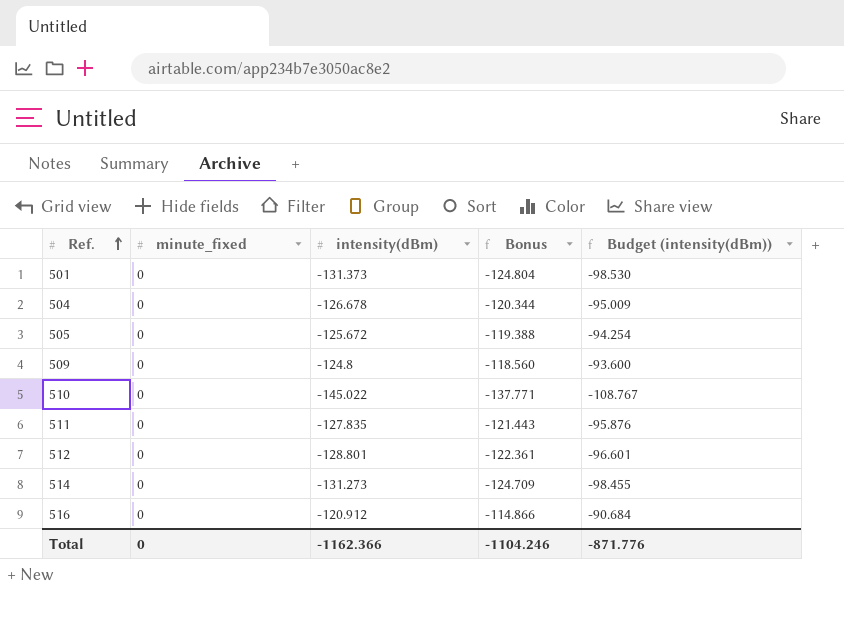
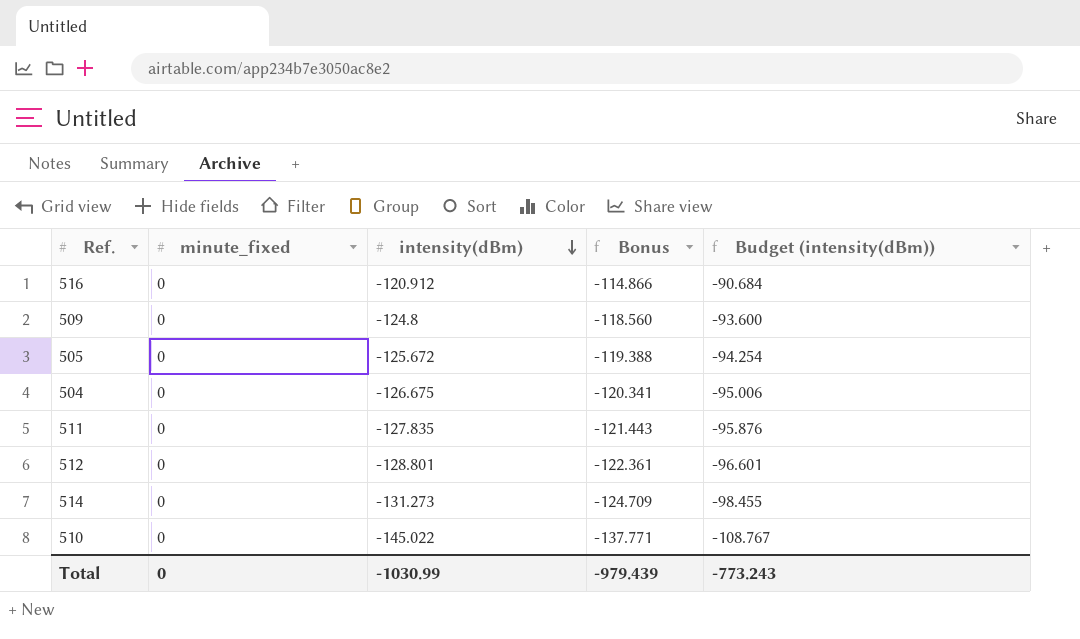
row order: Ref. ascending -> intensity(dBm) descending
row 501: 0 | -131.373 | -124.804 | -98.530 -> none
504 | intensity(dBm): -126.678 -> -126.675
504 | Bonus: -120.344 -> -120.341
504 | Budget (intensity(dBm)): -95.009 -> -95.006
Total | intensity(dBm): -1162.366 -> -1030.99
Total | Bonus: -1104.246 -> -979.439
Total | Budget (intensity(dBm)): -871.776 -> -773.243

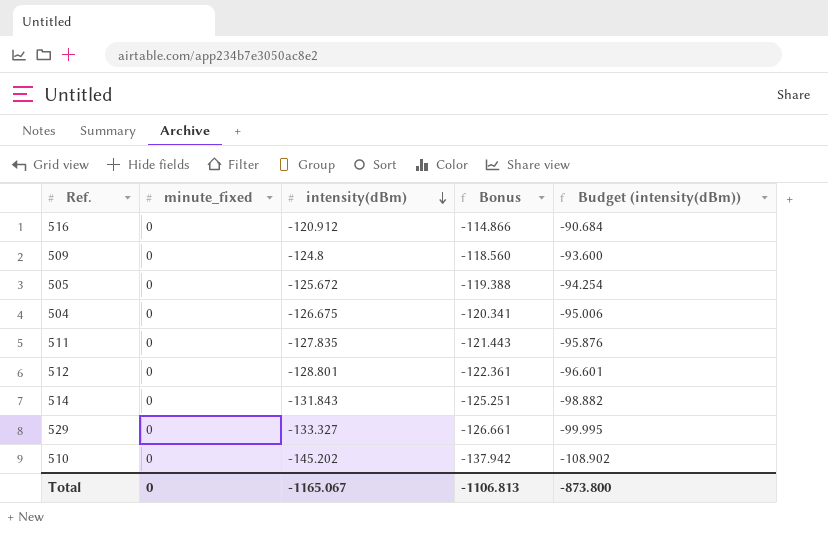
514 | intensity(dBm): -131.273 -> -131.843
514 | Bonus: -124.709 -> -125.251
514 | Budget (intensity(dBm)): -98.455 -> -98.882
row 529: none -> 0 | -133.327 | -126.661 | -99.995
510 | intensity(dBm): -145.022 -> -145.202
510 | Bonus: -137.771 -> -137.942
510 | Budget (intensity(dBm)): -108.767 -> -108.902
Total | intensity(dBm): -1030.99 -> -1165.067
Total | Bonus: -979.439 -> -1106.813
Total | Budget (intensity(dBm)): -773.243 -> -873.800

